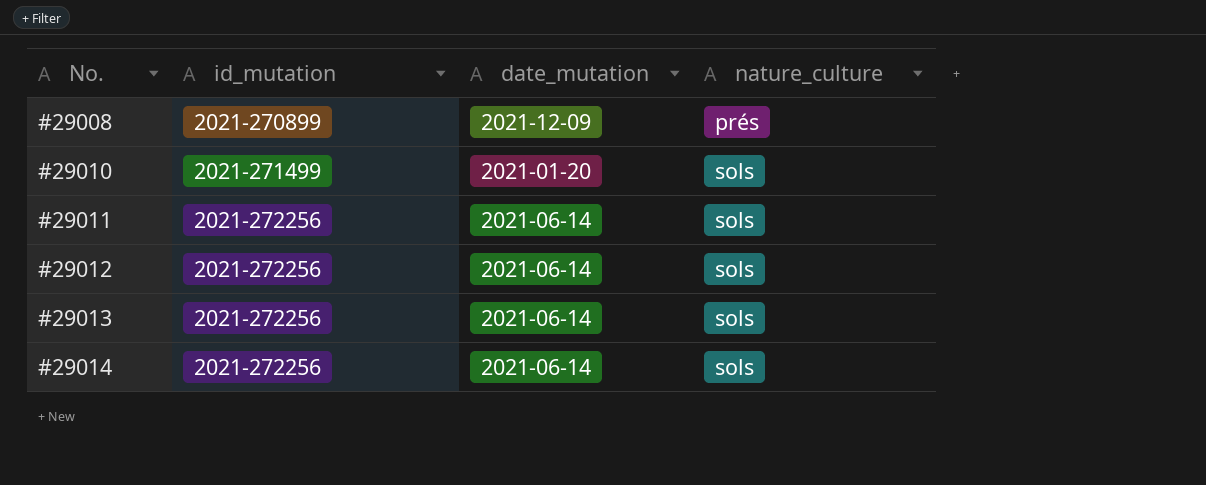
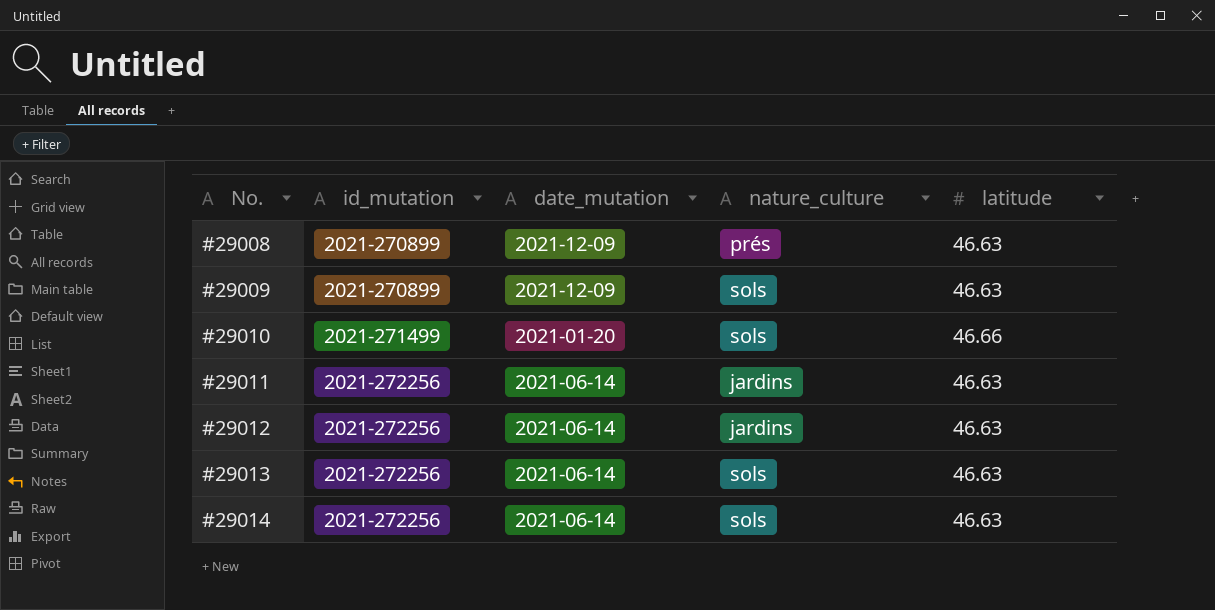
column latitude | position: none -> 5
row #29009: none -> 2021-270899 | 2021-12-09 | sols | 46.63
#29011 | nature_culture: sols -> jardins
#29012 | nature_culture: sols -> jardins

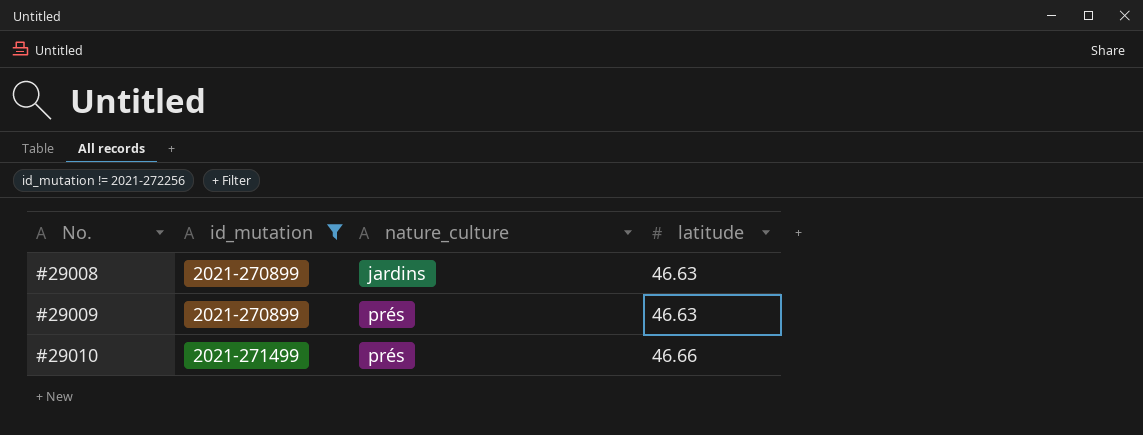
filter: none -> id_mutation != 2021-272256
column date_mutation | position: 3 -> none
#29008 | nature_culture: prés -> jardins
#29009 | nature_culture: sols -> prés
#29010 | nature_culture: sols -> prés

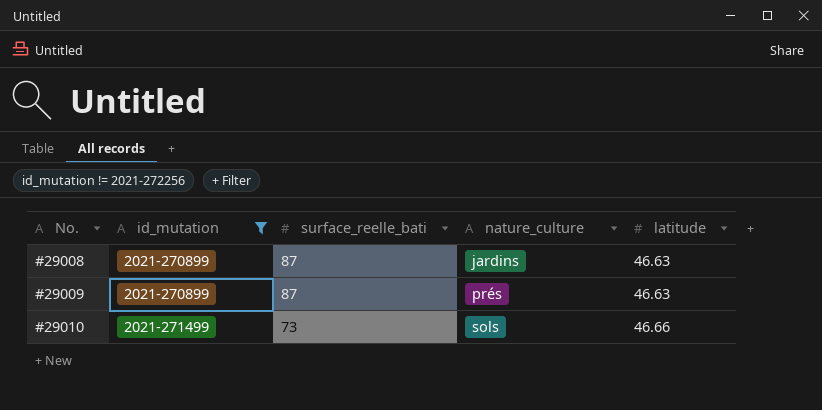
column surface_reelle_bati | position: none -> 3
#29010 | nature_culture: prés -> sols

